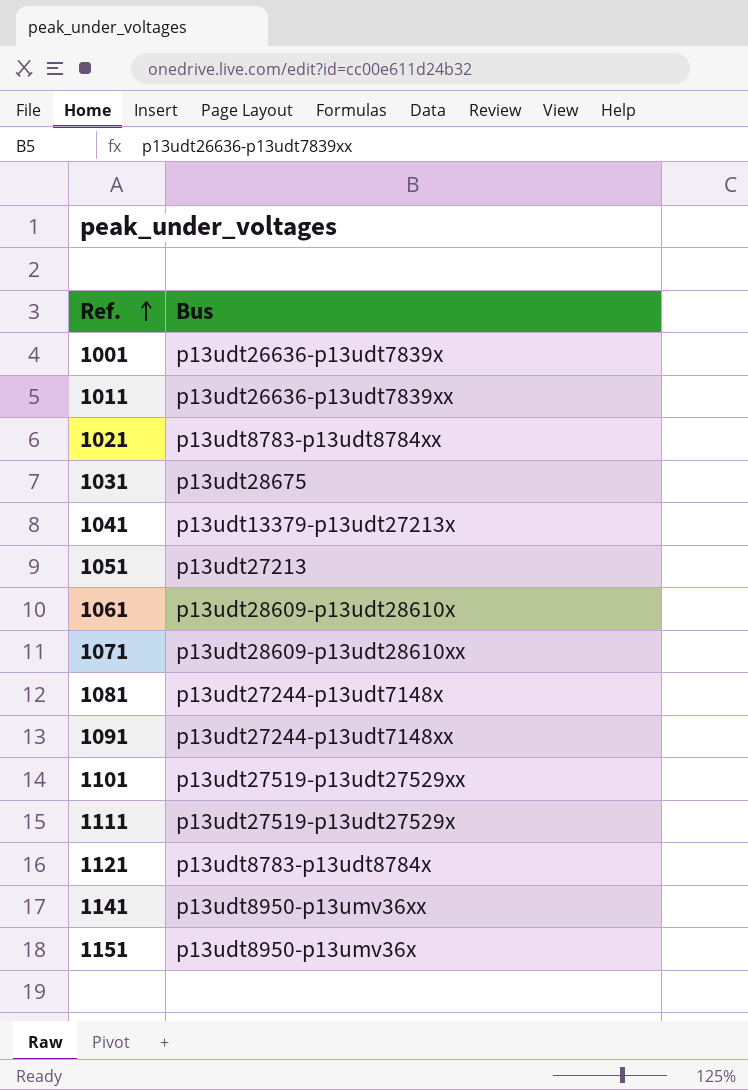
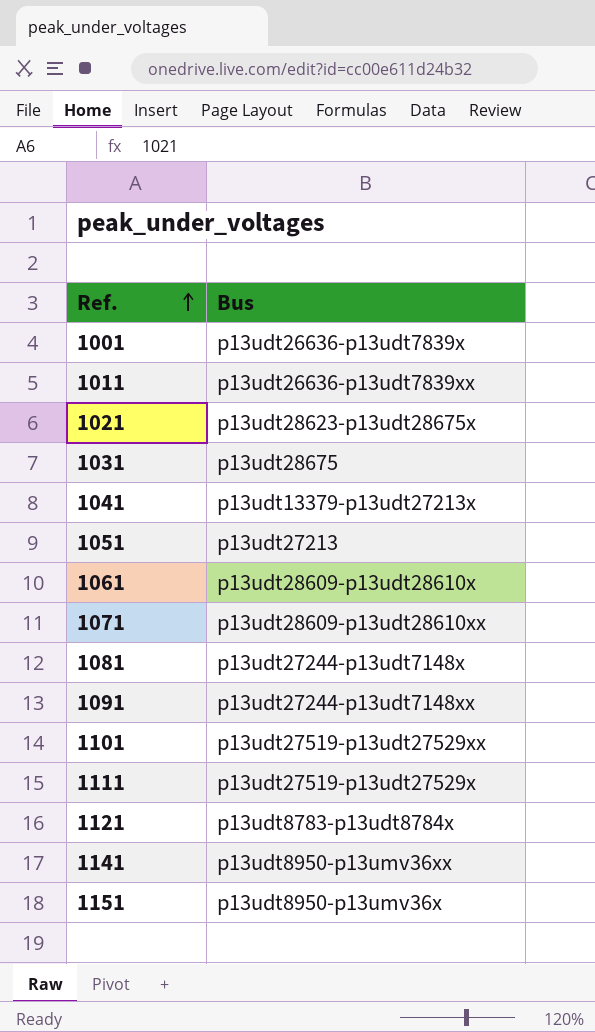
1021 | Bus: p13udt8783-p13udt8784xx -> p13udt28623-p13udt28675x

